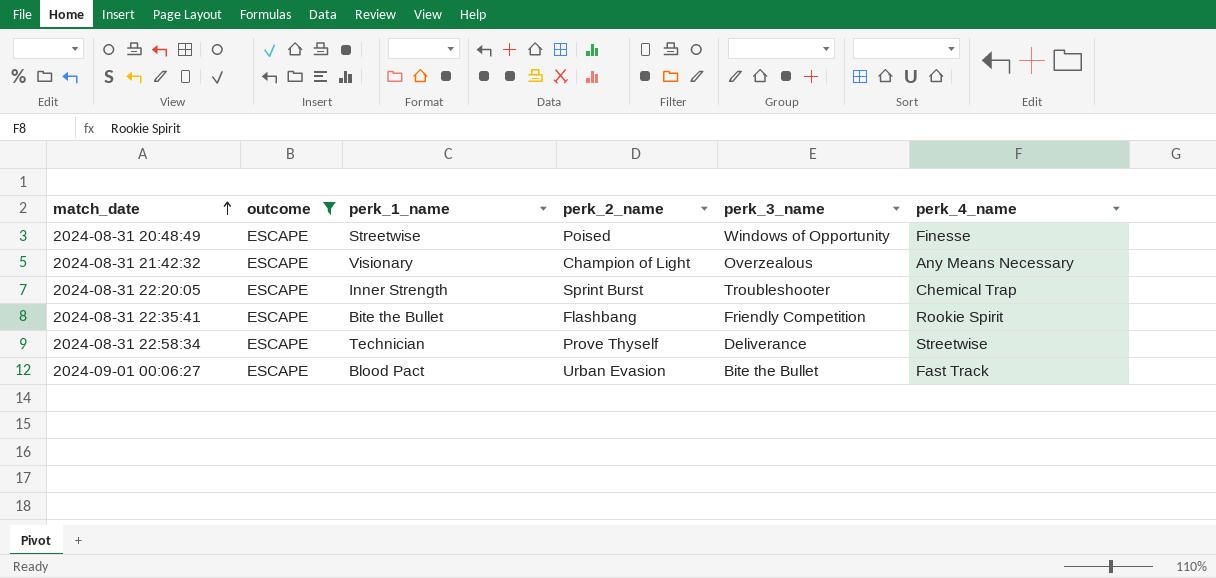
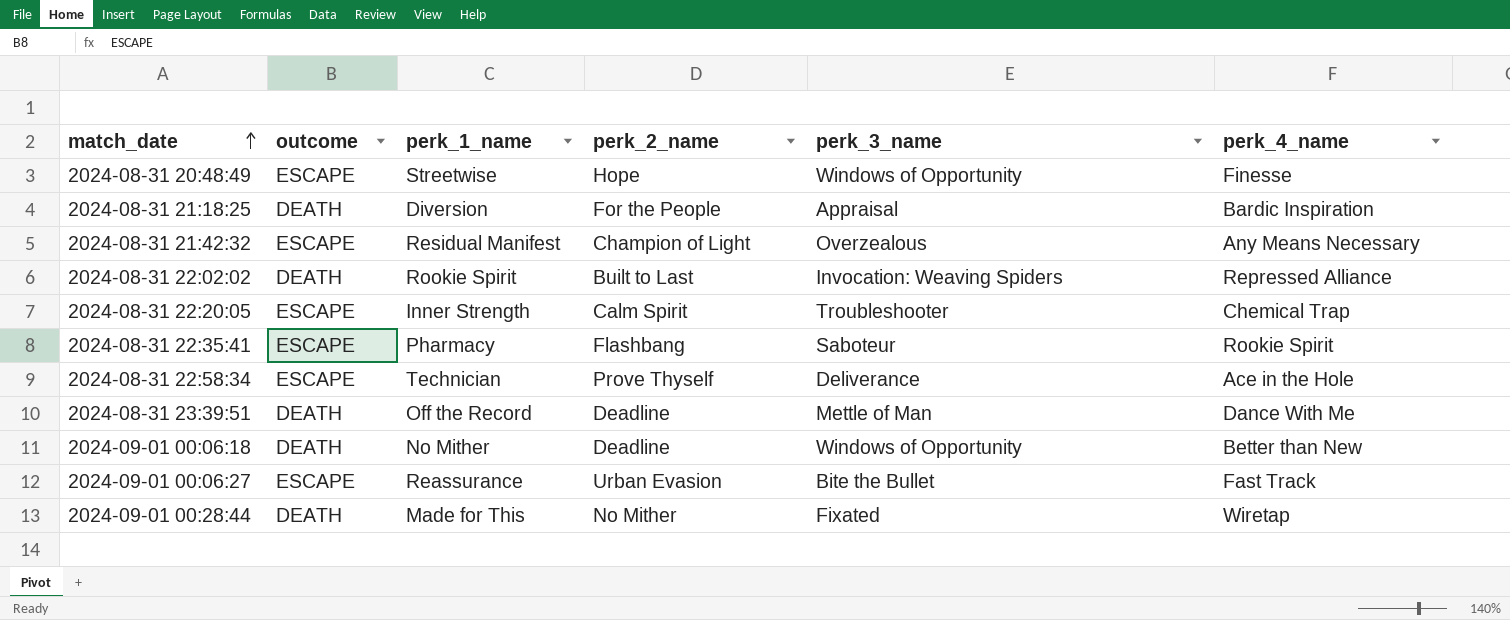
filter: outcome = ESCAPE -> none
2024-08-31 20:48:49 | perk_2_name: Poised -> Hope
2024-08-31 21:42:32 | perk_1_name: Visionary -> Residual Manifest
2024-08-31 22:20:05 | perk_2_name: Sprint Burst -> Calm Spirit
2024-08-31 22:35:41 | perk_1_name: Bite the Bullet -> Pharmacy
2024-08-31 22:35:41 | perk_3_name: Friendly Competition -> Saboteur
2024-08-31 22:58:34 | perk_4_name: Streetwise -> Ace in the Hole
2024-09-01 00:06:27 | perk_1_name: Blood Pact -> Reassurance

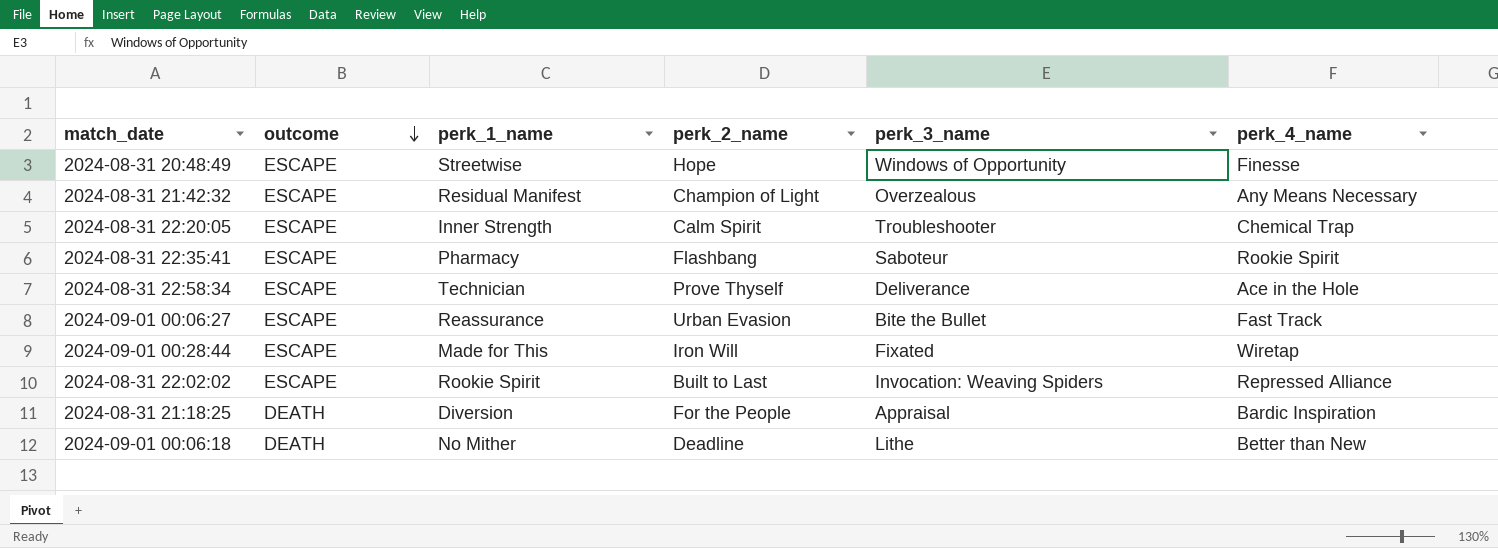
row order: match_date ascending -> outcome descending
row 2024-08-31 23:39:51: DEATH | Off the Record | Deadline | Mettle of Man | Dance With Me -> none
2024-09-01 00:28:44 | outcome: DEATH -> ESCAPE
2024-09-01 00:28:44 | perk_2_name: No Mither -> Iron Will
2024-08-31 22:02:02 | outcome: DEATH -> ESCAPE
2024-09-01 00:06:18 | perk_3_name: Windows of Opportunity -> Lithe

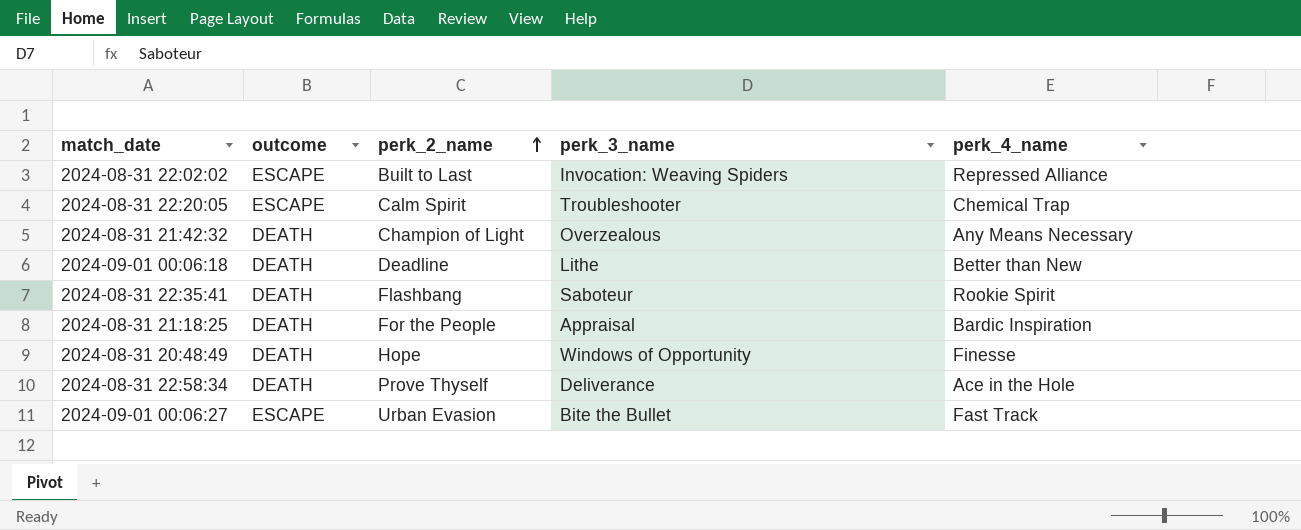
row order: outcome descending -> perk_2_name ascending
column perk_1_name | position: 3 -> none
row 2024-09-01 00:28:44: ESCAPE | Made for This | Iron Will | Fixated | Wiretap -> none
2024-08-31 21:42:32 | outcome: ESCAPE -> DEATH
2024-08-31 22:35:41 | outcome: ESCAPE -> DEATH
2024-08-31 20:48:49 | outcome: ESCAPE -> DEATH
2024-08-31 22:58:34 | outcome: ESCAPE -> DEATH

